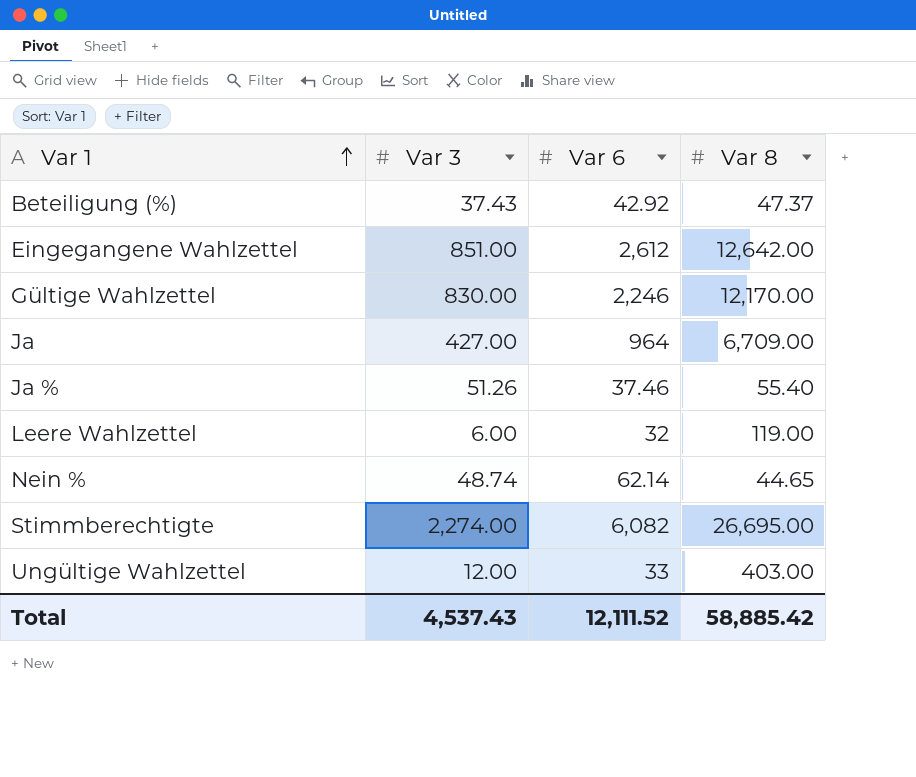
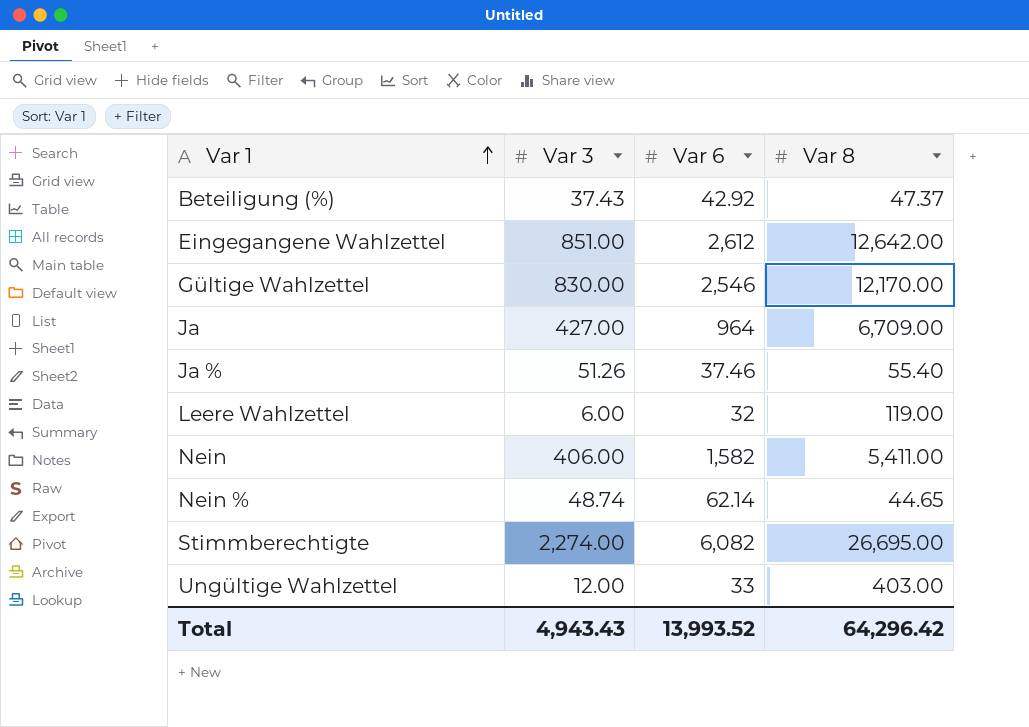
Gültige Wahlzettel | Var 6: 2,246 -> 2,546
row Nein: none -> 406.00 | 1,582 | 5,411.00
Total | Var 3: 4,537.43 -> 4,943.43
Total | Var 6: 12,111.52 -> 13,993.52
Total | Var 8: 58,885.42 -> 64,296.42

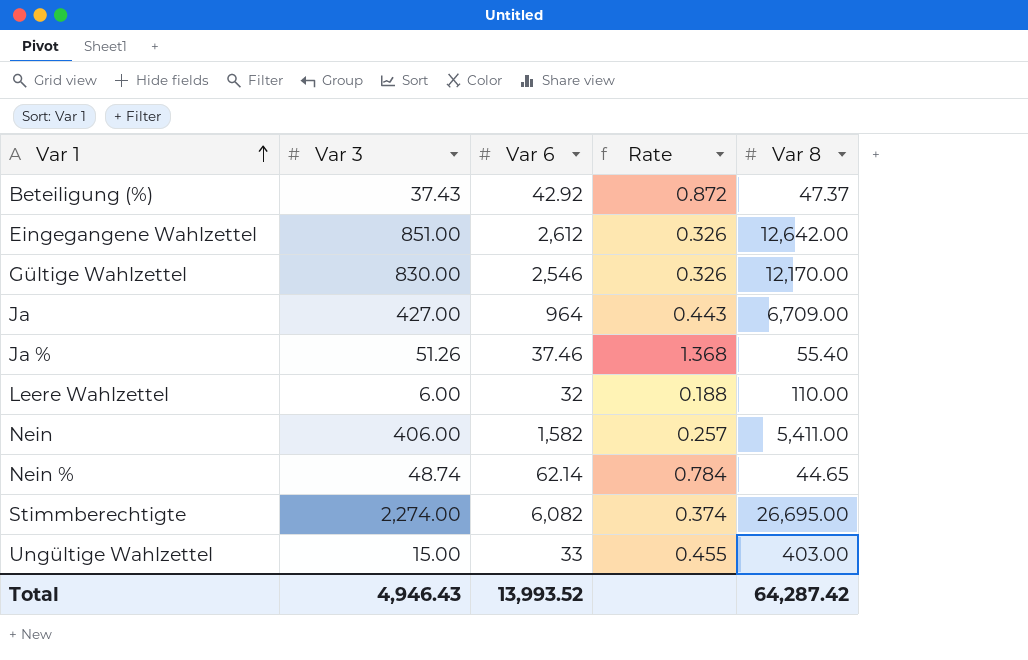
column Rate | formula: none -> [Var 3] / [Var 6]
Leere Wahlzettel | Var 8: 119.00 -> 110.00
Ungültige Wahlzettel | Var 3: 12.00 -> 15.00
Total | Var 3: 4,943.43 -> 4,946.43
Total | Var 8: 64,296.42 -> 64,287.42

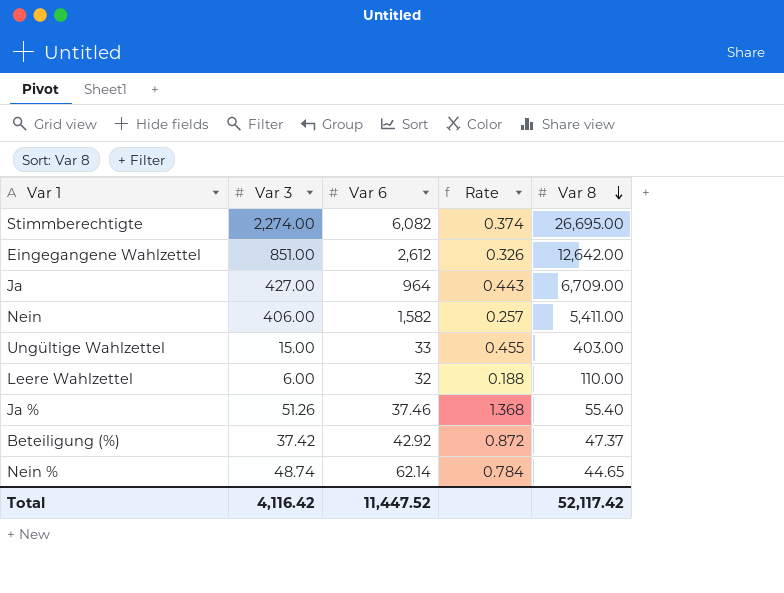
row order: Var 1 ascending -> Var 8 descending
row Gültige Wahlzettel: 830.00 | 2,546 | 0.326 | 12,170.00 -> none
Beteiligung (%) | Var 3: 37.43 -> 37.42
Total | Var 3: 4,946.43 -> 4,116.42
Total | Var 6: 13,993.52 -> 11,447.52
Total | Var 8: 64,287.42 -> 52,117.42

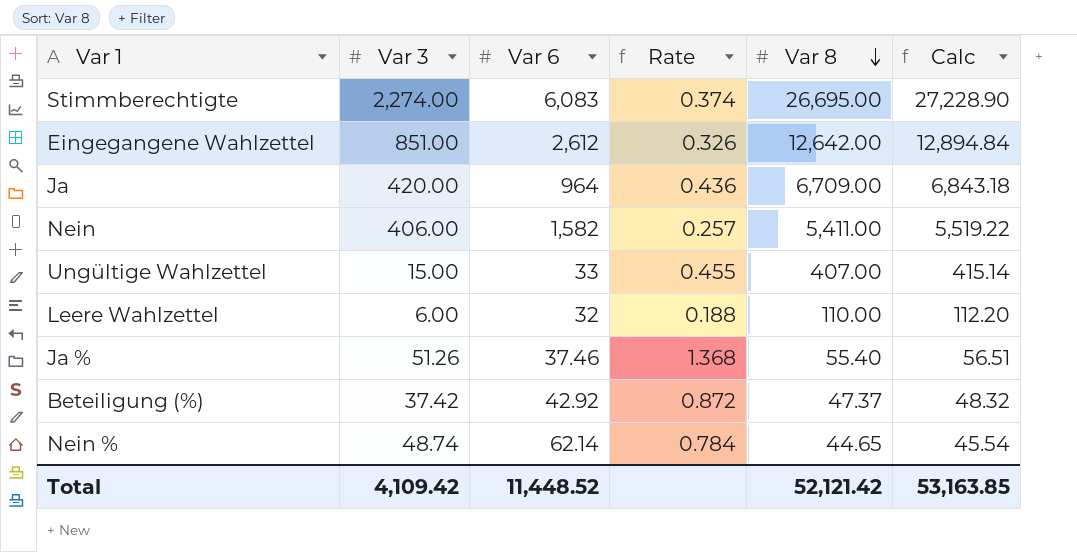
column Calc | formula: none -> [Var 8] * 1.02
Stimmberechtigte | Var 6: 6,082 -> 6,083
Ja | Var 3: 427.00 -> 420.00
Ja | Rate: 0.443 -> 0.436
Ungültige Wahlzettel | Var 8: 403.00 -> 407.00
Total | Var 3: 4,116.42 -> 4,109.42
Total | Var 6: 11,447.52 -> 11,448.52
Total | Var 8: 52,117.42 -> 52,121.42

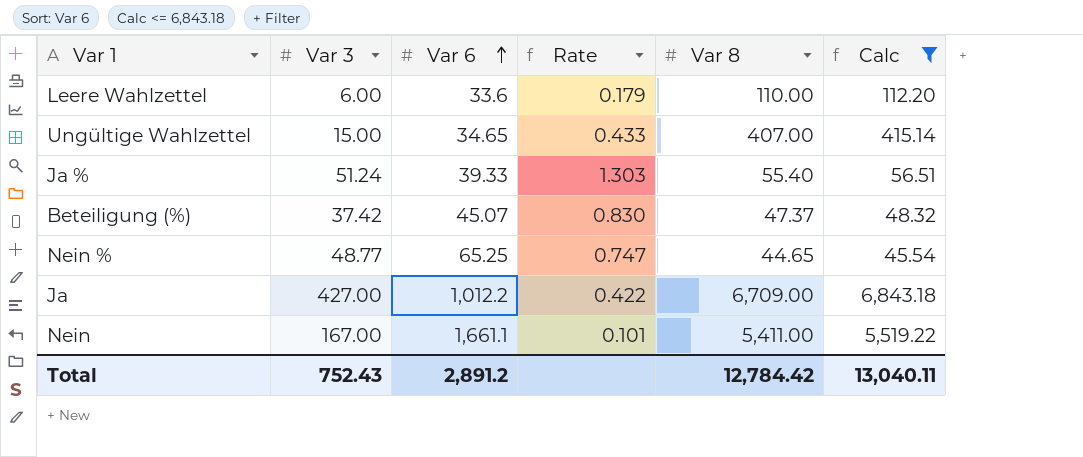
filter: none -> Calc <= 6,843.18
row order: Var 8 descending -> Var 6 ascending
Leere Wahlzettel | Var 6: 32 -> 33.6
Leere Wahlzettel | Rate: 0.188 -> 0.179
Ungültige Wahlzettel | Var 6: 33 -> 34.65
Ungültige Wahlzettel | Rate: 0.455 -> 0.433
Ja % | Var 3: 51.26 -> 51.24
Ja % | Var 6: 37.46 -> 39.33
Ja % | Rate: 1.368 -> 1.303
Beteiligung (%) | Var 6: 42.92 -> 45.07
Beteiligung (%) | Rate: 0.872 -> 0.830
Nein % | Var 3: 48.74 -> 48.77
Nein % | Var 6: 62.14 -> 65.25
Nein % | Rate: 0.784 -> 0.747
Ja | Var 3: 420.00 -> 427.00
Ja | Var 6: 964 -> 1,012.2
Ja | Rate: 0.436 -> 0.422
Nein | Var 3: 406.00 -> 167.00
Nein | Var 6: 1,582 -> 1,661.1
Nein | Rate: 0.257 -> 0.101
Total | Var 3: 4,109.42 -> 752.43
Total | Var 6: 11,448.52 -> 2,891.2
Total | Var 8: 52,121.42 -> 12,784.42
Total | Calc: 53,163.85 -> 13,040.11

